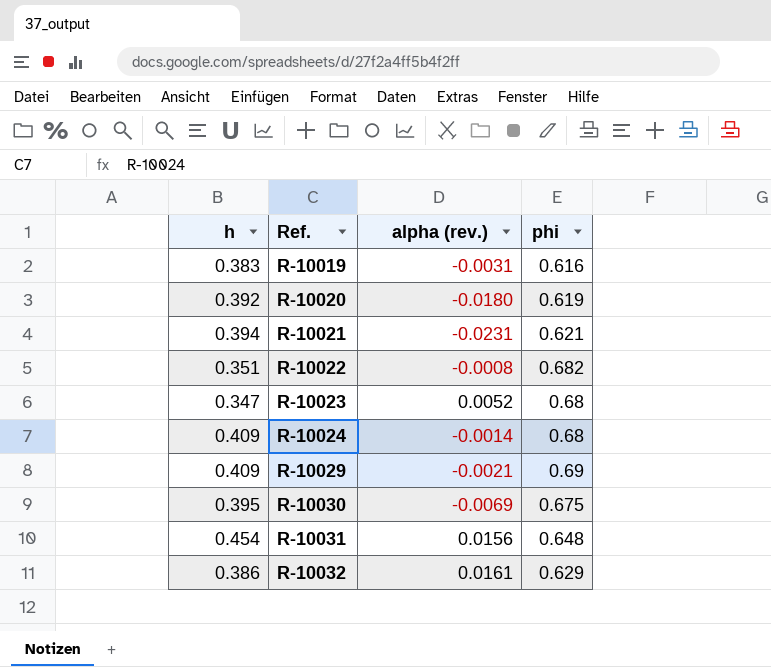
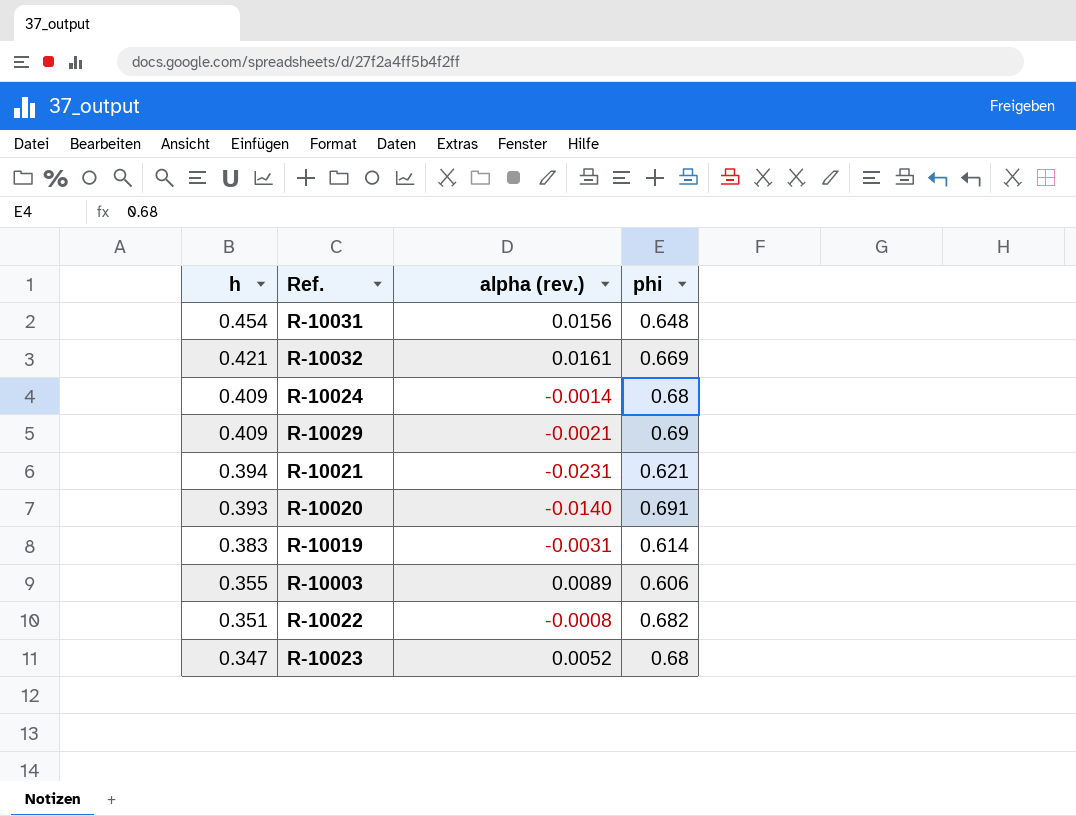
row order: Ref. ascending -> h descending
row R-10030: 0.395 | -0.0069 | 0.675 -> none
R-10032 | h: 0.386 -> 0.421
R-10032 | phi: 0.629 -> 0.669
R-10020 | h: 0.392 -> 0.393
R-10020 | alpha (rev.): -0.0180 -> -0.0140
R-10020 | phi: 0.619 -> 0.691
R-10019 | phi: 0.616 -> 0.614
row R-10003: none -> 0.355 | 0.0089 | 0.606

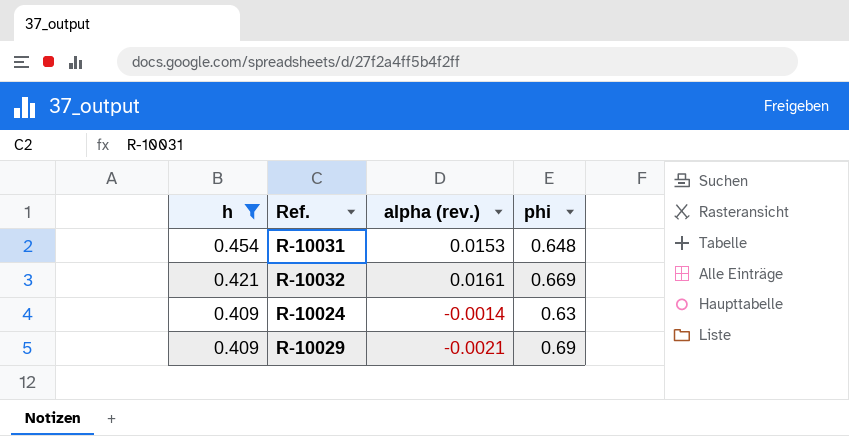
filter: none -> h >= 0.409
R-10031 | alpha (rev.): 0.0156 -> 0.0153
R-10024 | phi: 0.68 -> 0.63

